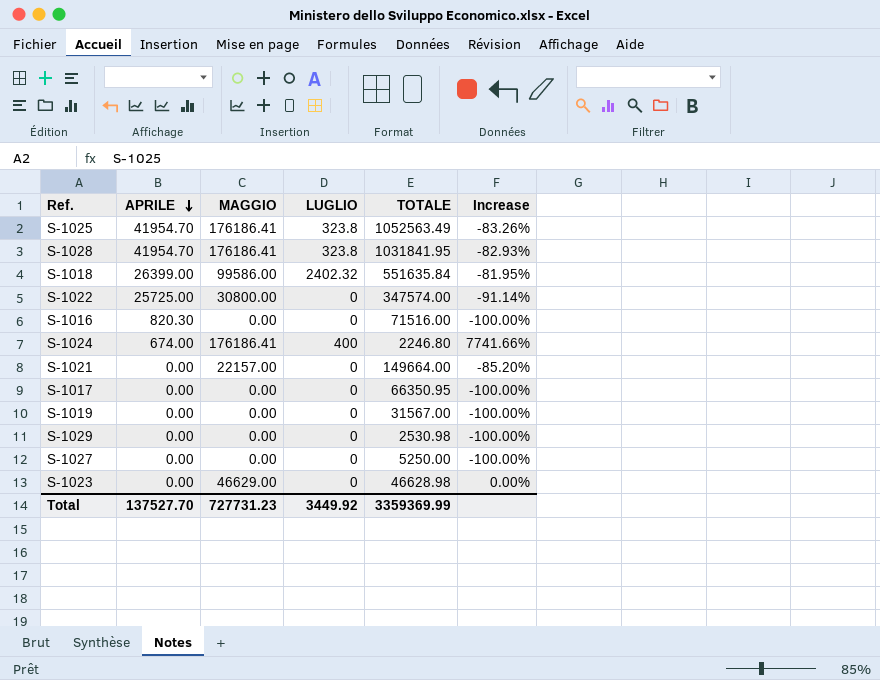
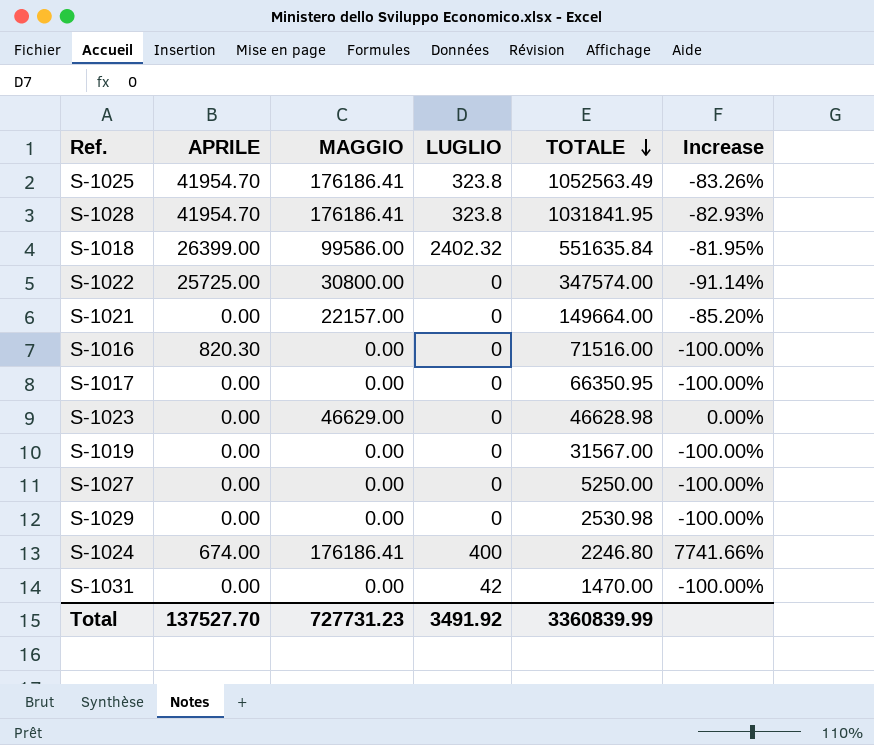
row order: APRILE descending -> TOTALE descending
row S-1031: none -> 0.00 | 0.00 | 42 | 1470.00 | -100.00%
Total | LUGLIO: 3449.92 -> 3491.92
Total | TOTALE: 3359369.99 -> 3360839.99

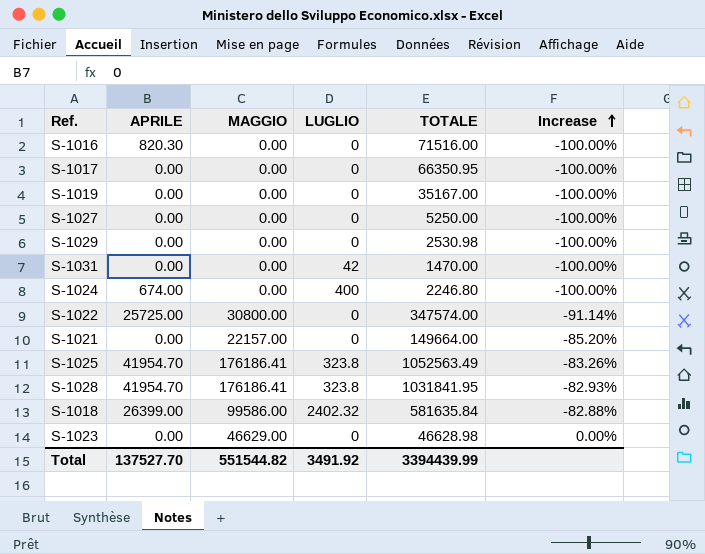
row order: TOTALE descending -> Increase ascending
S-1019 | TOTALE: 31567.00 -> 35167.00
S-1024 | MAGGIO: 176186.41 -> 0.00
S-1024 | Increase: 7741.66% -> -100.00%
S-1018 | TOTALE: 551635.84 -> 581635.84
S-1018 | Increase: -81.95% -> -82.88%
Total | MAGGIO: 727731.23 -> 551544.82
Total | TOTALE: 3360839.99 -> 3394439.99

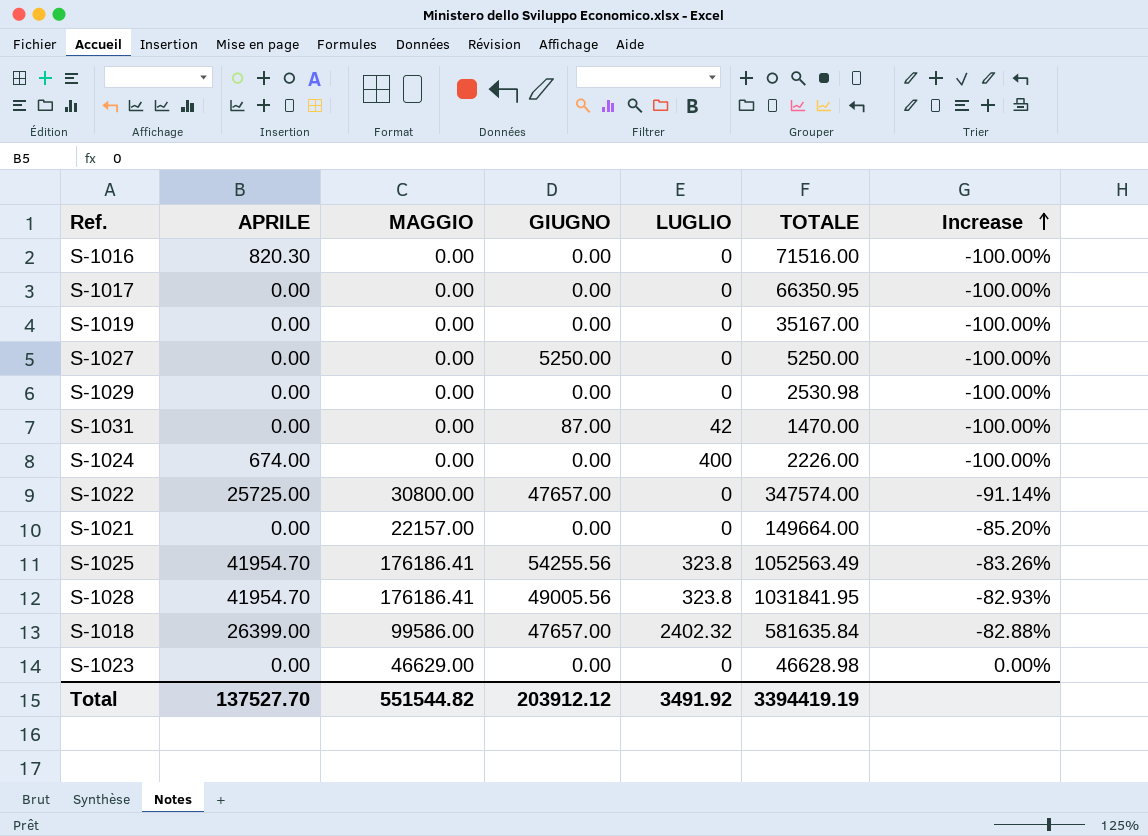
column GIUGNO | position: none -> 4
S-1024 | TOTALE: 2246.80 -> 2226.00
Total | TOTALE: 3394439.99 -> 3394419.19

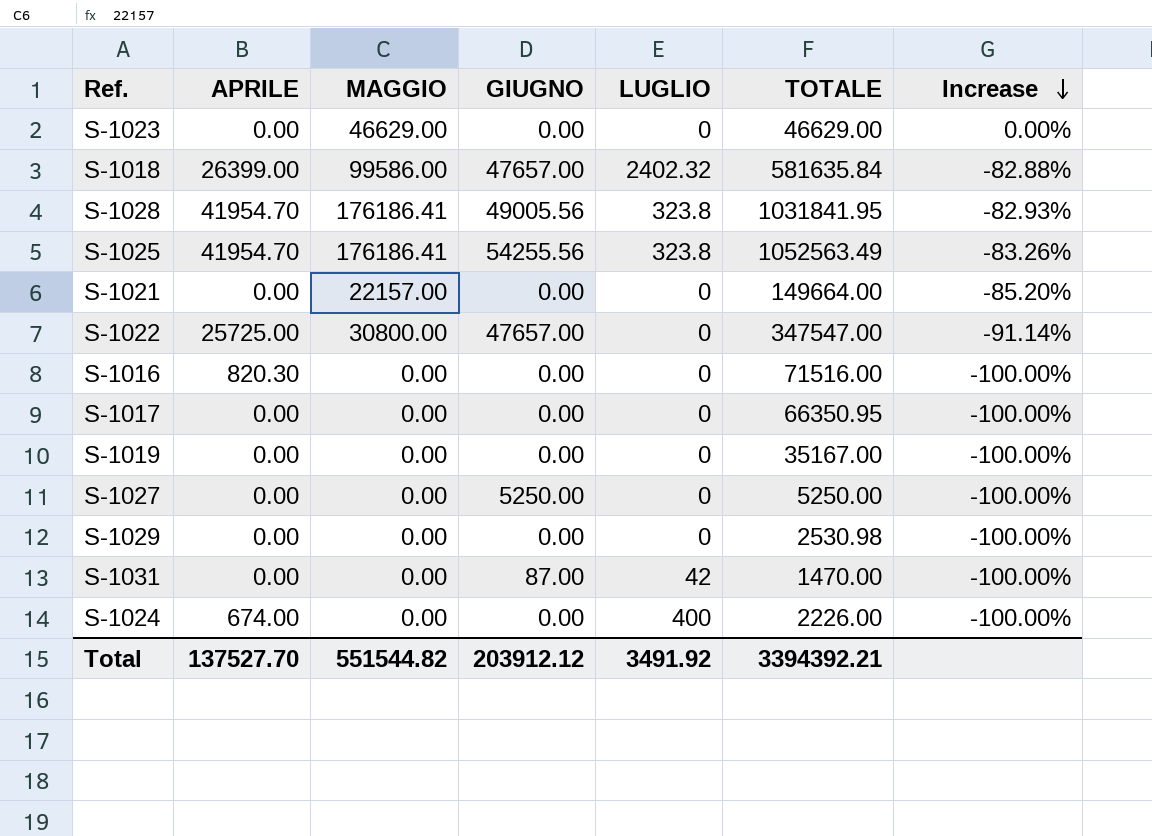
row order: Increase ascending -> Increase descending
S-1023 | TOTALE: 46628.98 -> 46629.00
S-1022 | TOTALE: 347574.00 -> 347547.00
Total | TOTALE: 3394419.19 -> 3394392.21

